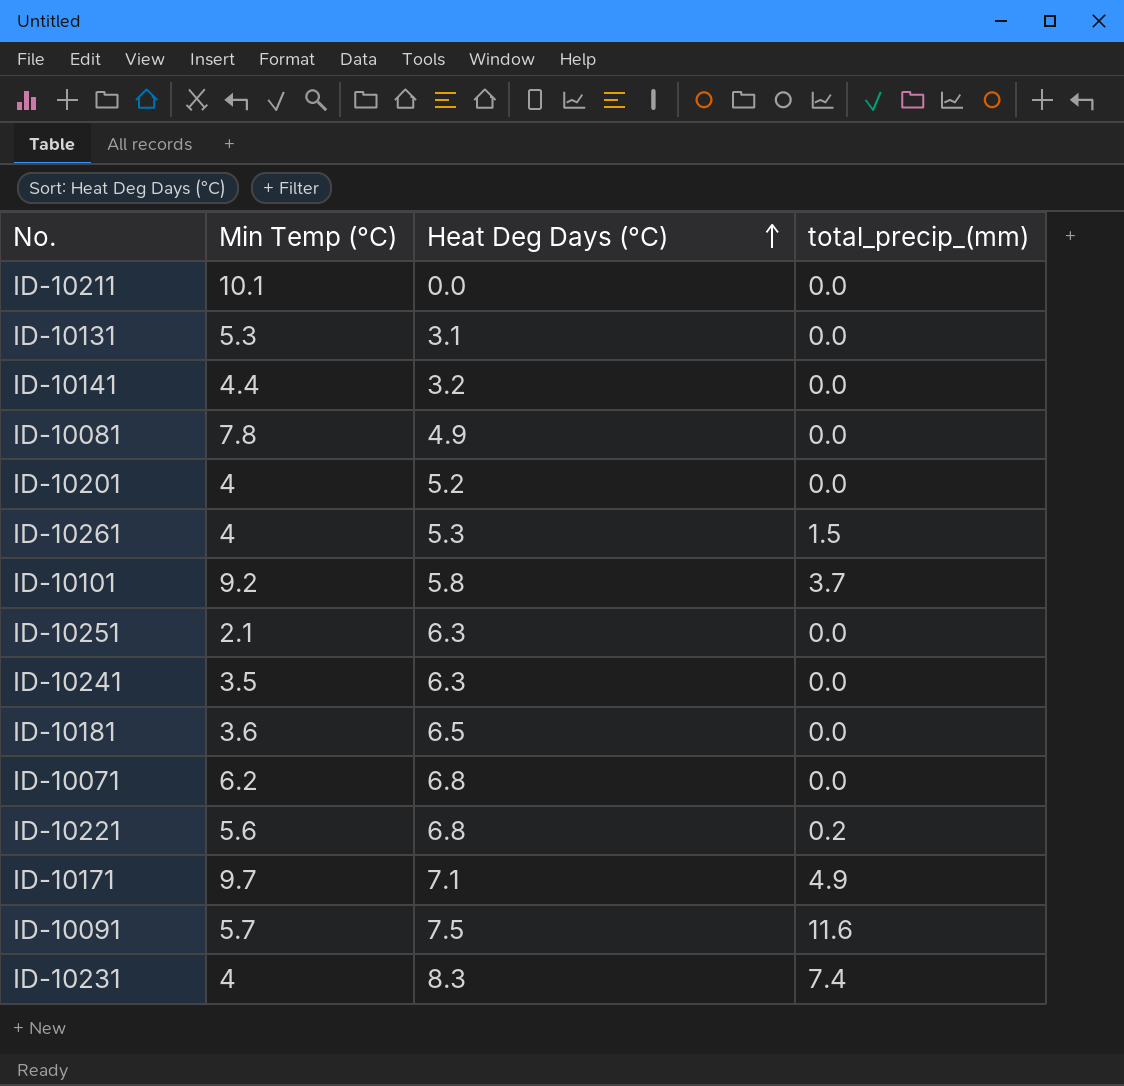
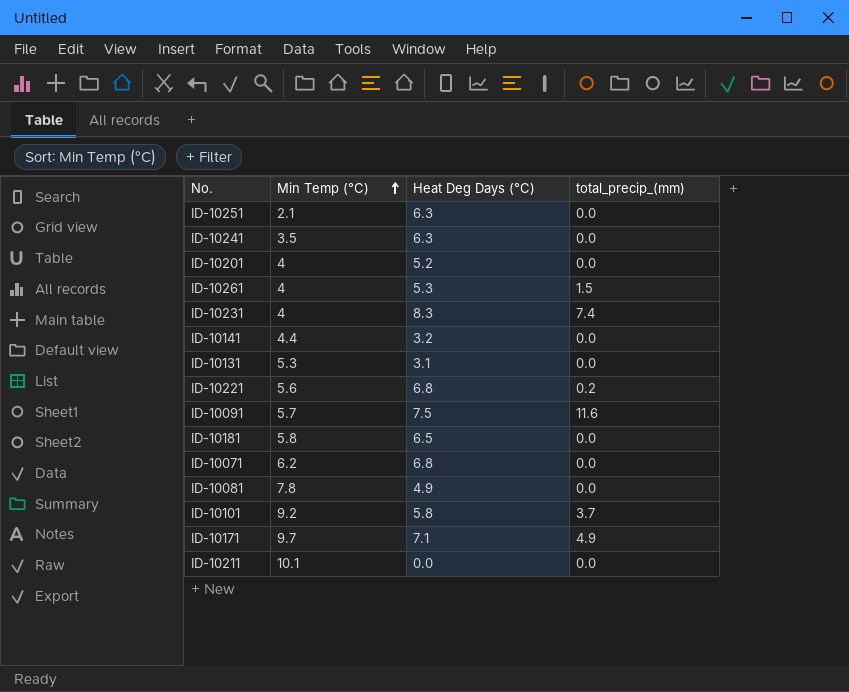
row order: Heat Deg Days (°C) ascending -> Min Temp (°C) ascending
ID-10181 | Min Temp (°C): 3.6 -> 5.8

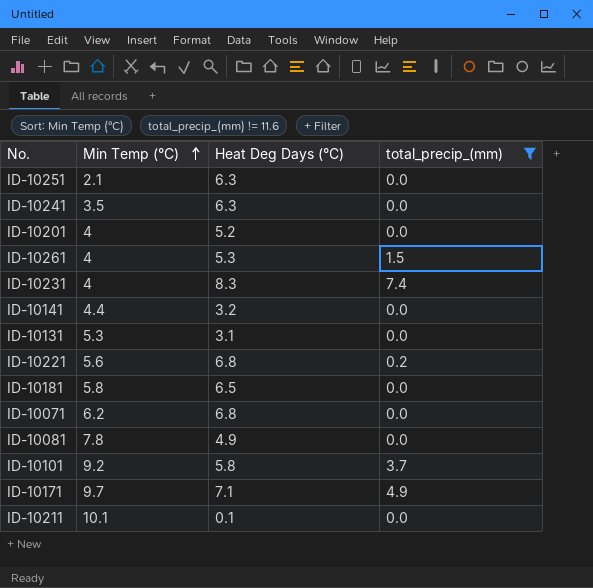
filter: none -> total_precip_(mm) != 11.6
ID-10211 | Heat Deg Days (°C): 0.0 -> 0.1

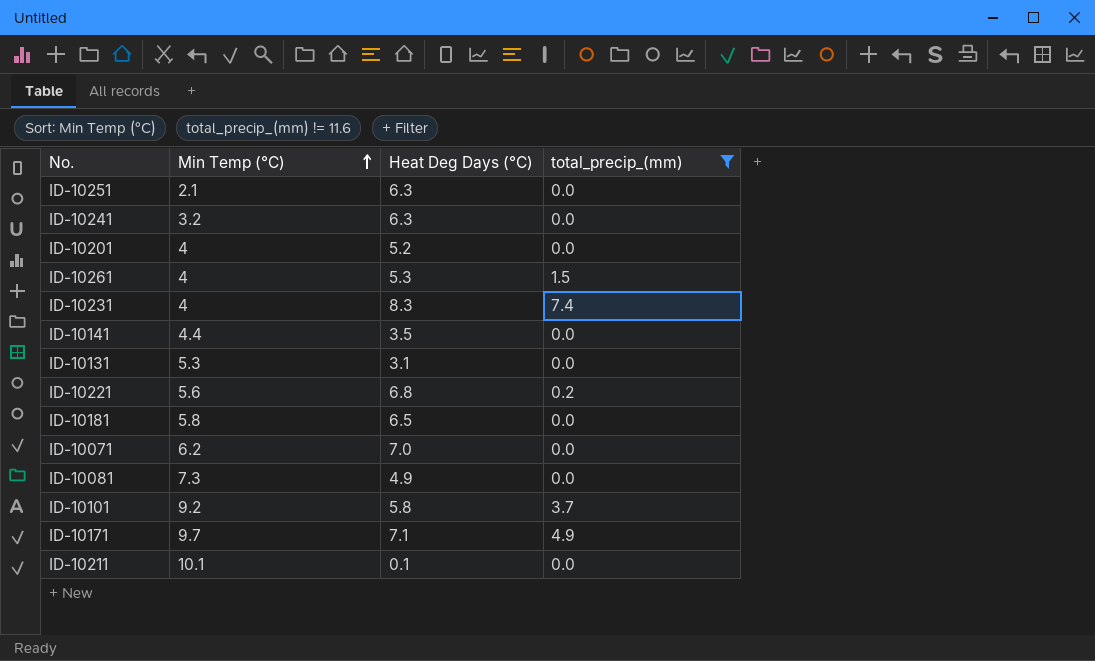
ID-10241 | Min Temp (°C): 3.5 -> 3.2
ID-10141 | Heat Deg Days (°C): 3.2 -> 3.5
ID-10071 | Heat Deg Days (°C): 6.8 -> 7.0
ID-10081 | Min Temp (°C): 7.8 -> 7.3

